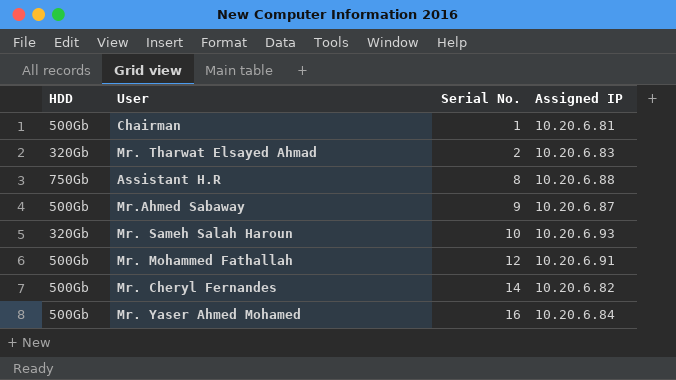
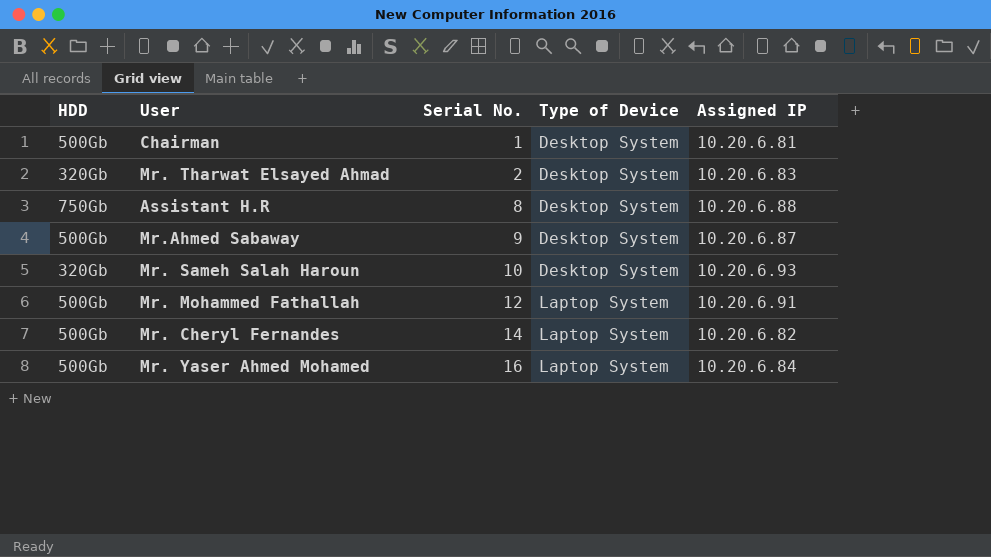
column Type of Device | position: none -> 4

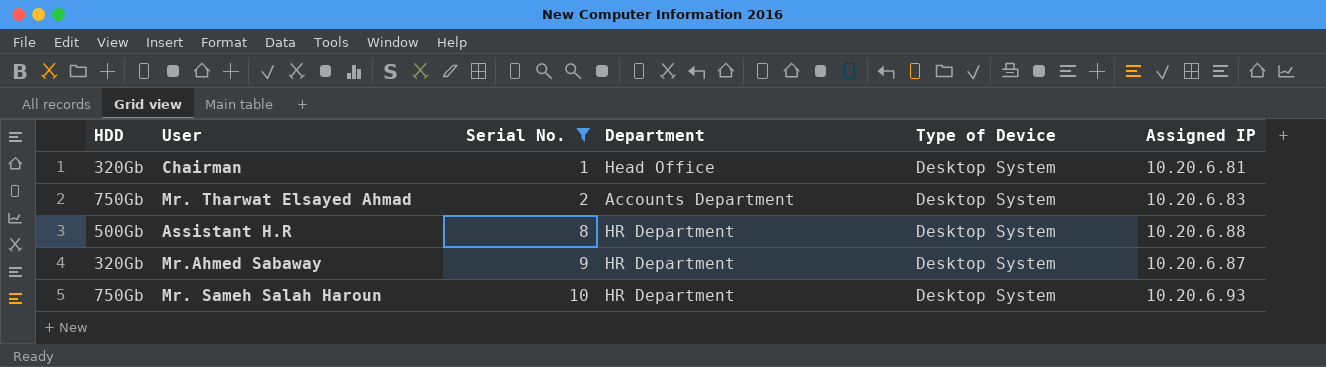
filter: none -> Serial No. <= 10
column Department | position: none -> 4
Chairman | HDD: 500Gb -> 320Gb
Mr. Tharwat Elsayed Ahmad | HDD: 320Gb -> 750Gb
Assistant H.R | HDD: 750Gb -> 500Gb
Mr.Ahmed Sabaway | HDD: 500Gb -> 320Gb
Mr. Sameh Salah Haroun | HDD: 320Gb -> 750Gb

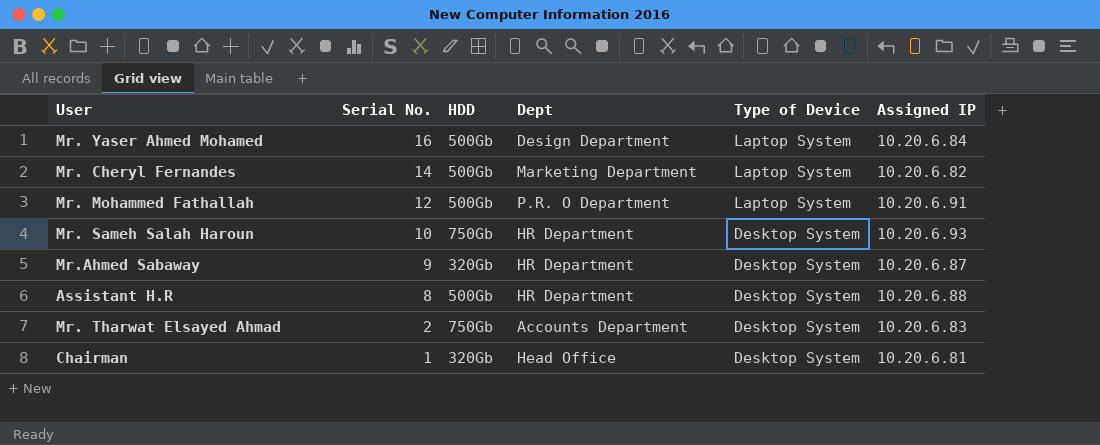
filter: Serial No. <= 10 -> none
row order: Serial No. ascending -> Serial No. descending
column HDD | position: 1 -> 3
column name: Department -> Dept

